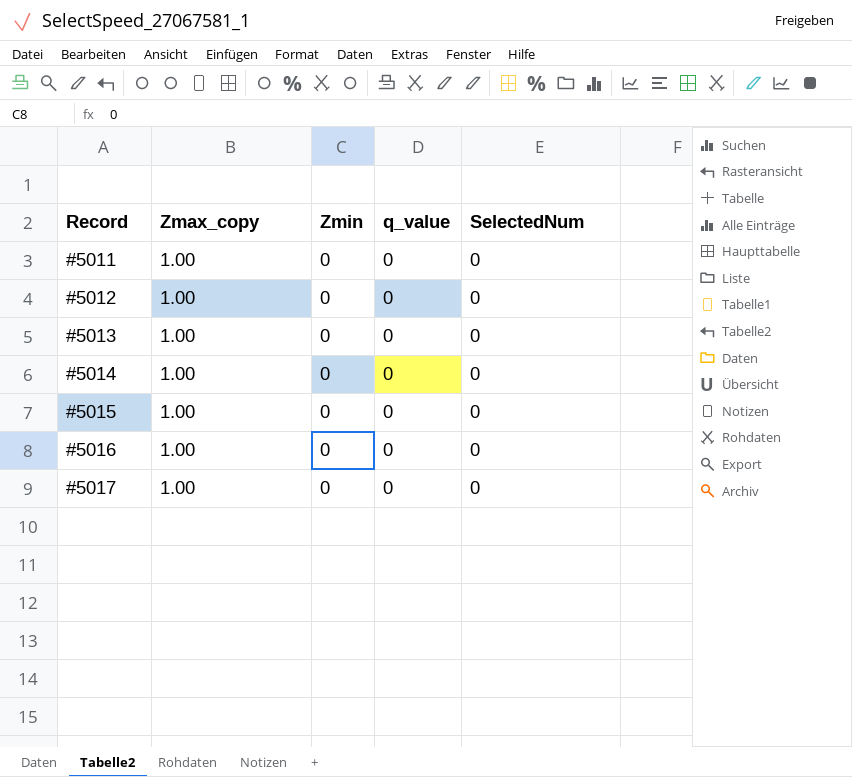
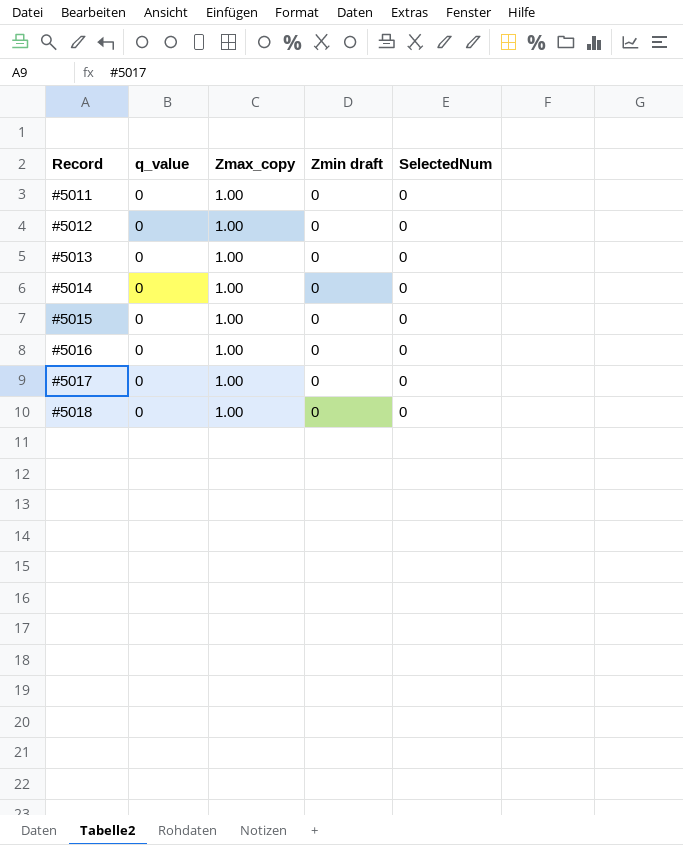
column q_value | position: 4 -> 2
column name: Zmin -> Zmin draft
row #5018: none -> 0 | 1.00 | 0 | 0

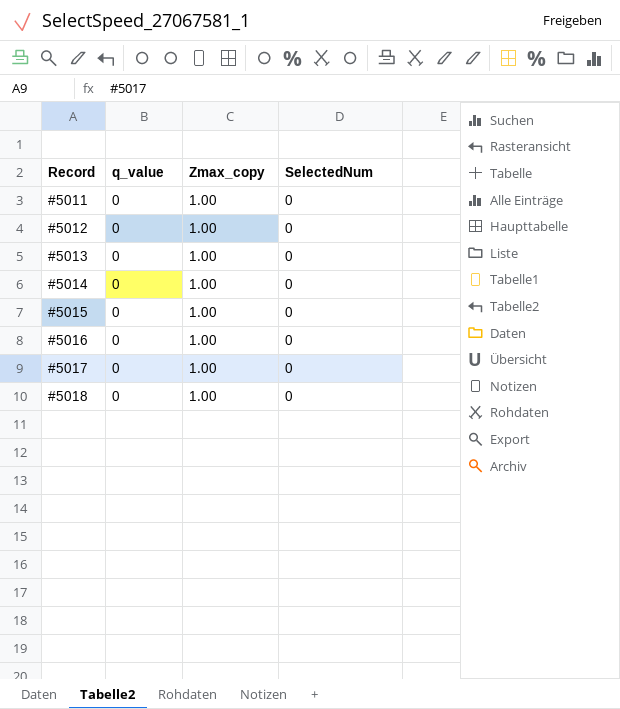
column Zmin draft | position: 4 -> none

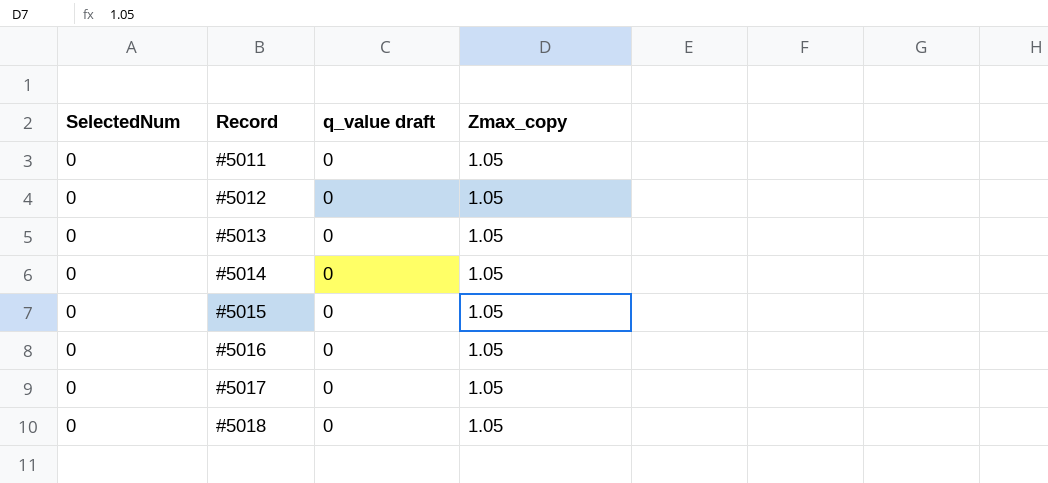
column SelectedNum | position: 4 -> 1
column name: q_value -> q_value draft
#5011 | Zmax_copy: 1.00 -> 1.05
#5012 | Zmax_copy: 1.00 -> 1.05
#5013 | Zmax_copy: 1.00 -> 1.05
#5014 | Zmax_copy: 1.00 -> 1.05
#5015 | Zmax_copy: 1.00 -> 1.05
#5016 | Zmax_copy: 1.00 -> 1.05
#5017 | Zmax_copy: 1.00 -> 1.05
#5018 | Zmax_copy: 1.00 -> 1.05

